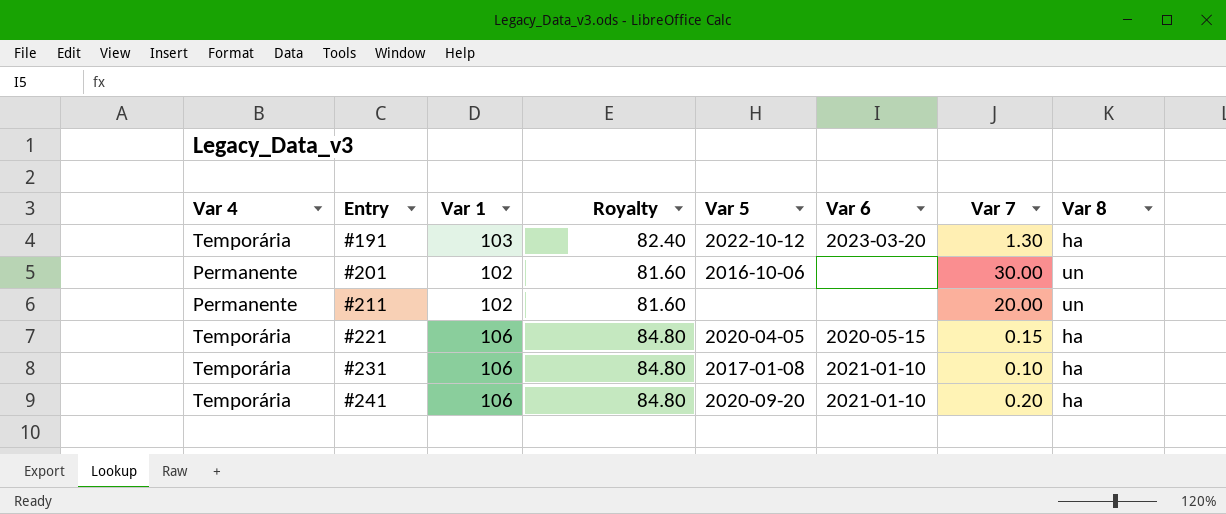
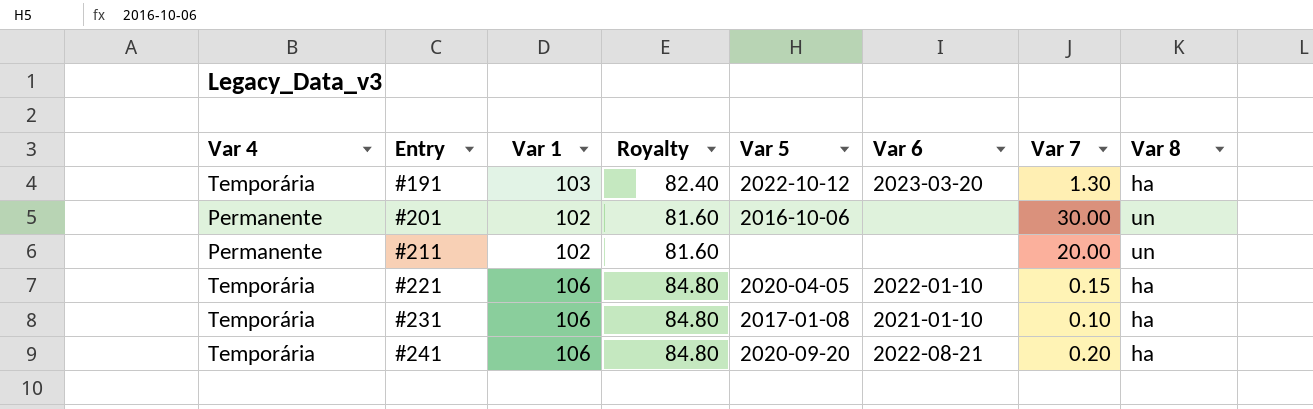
#221 | Var 6: 2020-05-15 -> 2022-01-10
#241 | Var 6: 2021-01-10 -> 2022-08-21

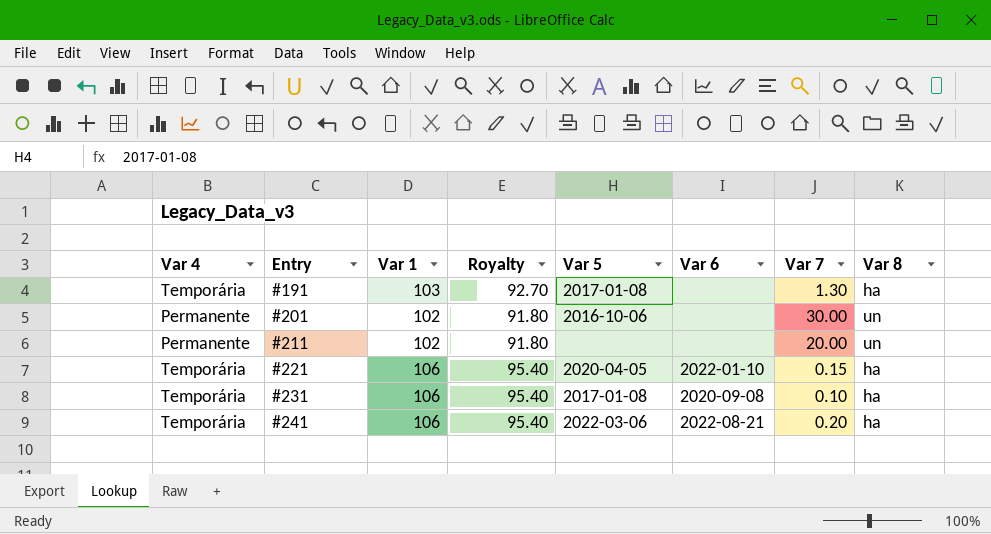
column Royalty | formula: [Var 1] * 0.8 -> [Var 1] * 0.9
#191 | Var 5: 2022-10-12 -> 2017-01-08
#191 | Var 6: 2023-03-20 -> none
#231 | Var 6: 2021-01-10 -> 2020-09-08
#241 | Var 5: 2020-09-20 -> 2022-03-06

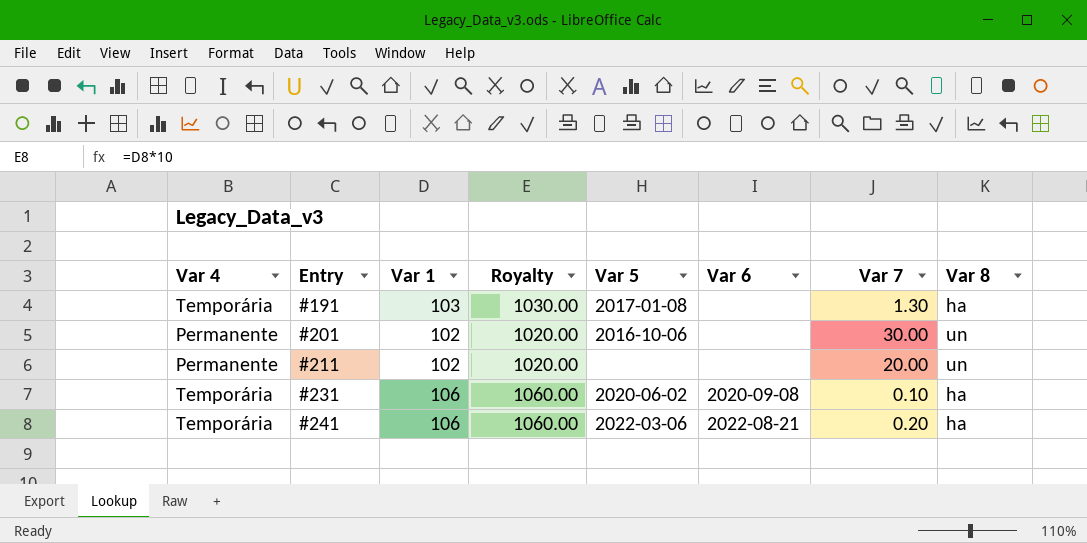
column Royalty | formula: [Var 1] * 0.9 -> [Var 1] * 10
row #221: Temporária | 106 | 95.40 | 2020-04-05 | 2022-01-10 | 0.15 | ha -> none
#231 | Var 5: 2017-01-08 -> 2020-06-02

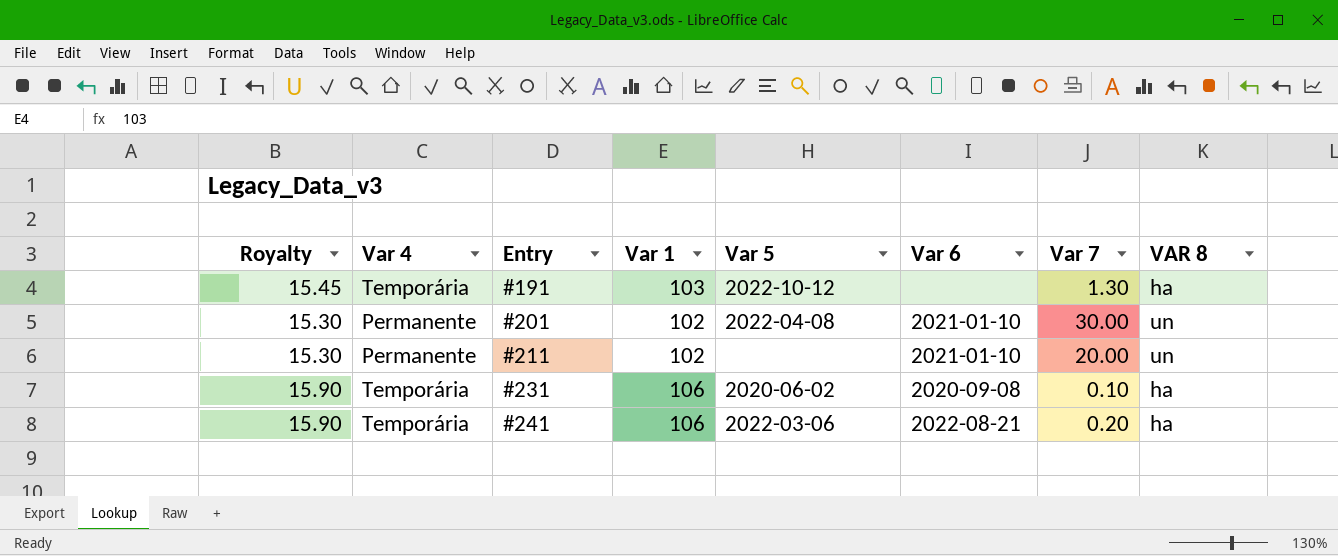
column Royalty | formula: [Var 1] * 10 -> [Var 1] * 0.15
column Royalty | position: 4 -> 1
column name: Var 8 -> VAR 8
#191 | Var 5: 2017-01-08 -> 2022-10-12
#201 | Var 5: 2016-10-06 -> 2022-04-08
#201 | Var 6: none -> 2021-01-10
#211 | Var 6: none -> 2021-01-10

